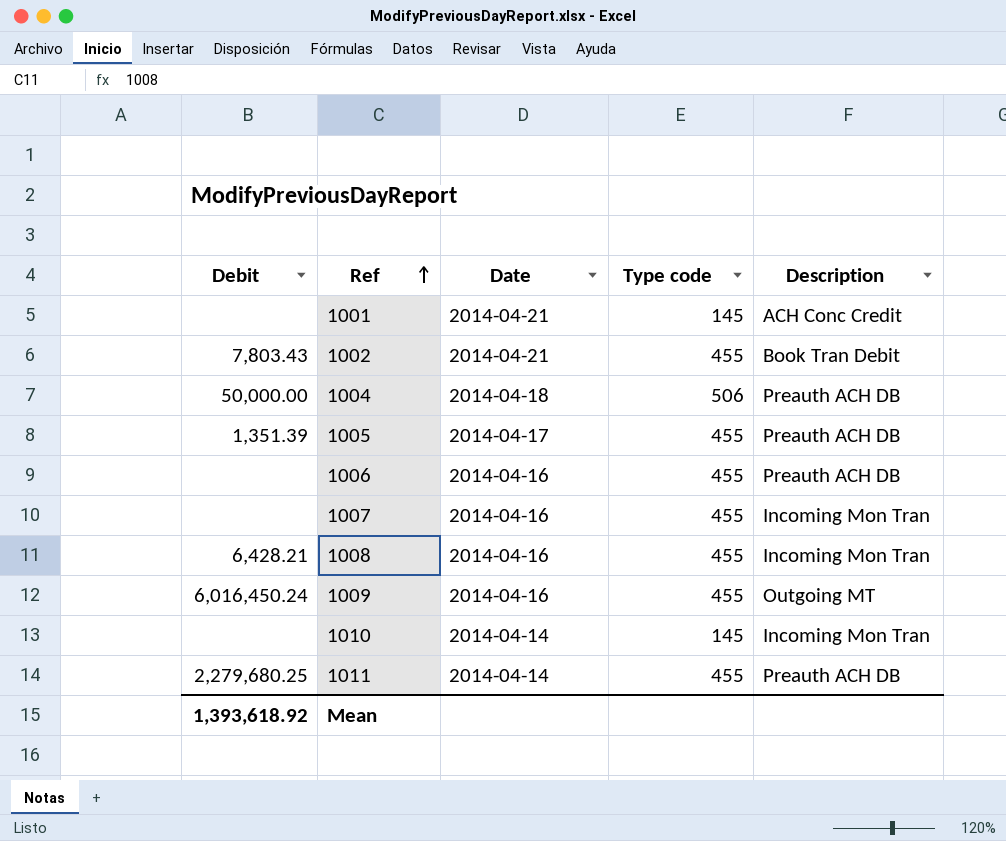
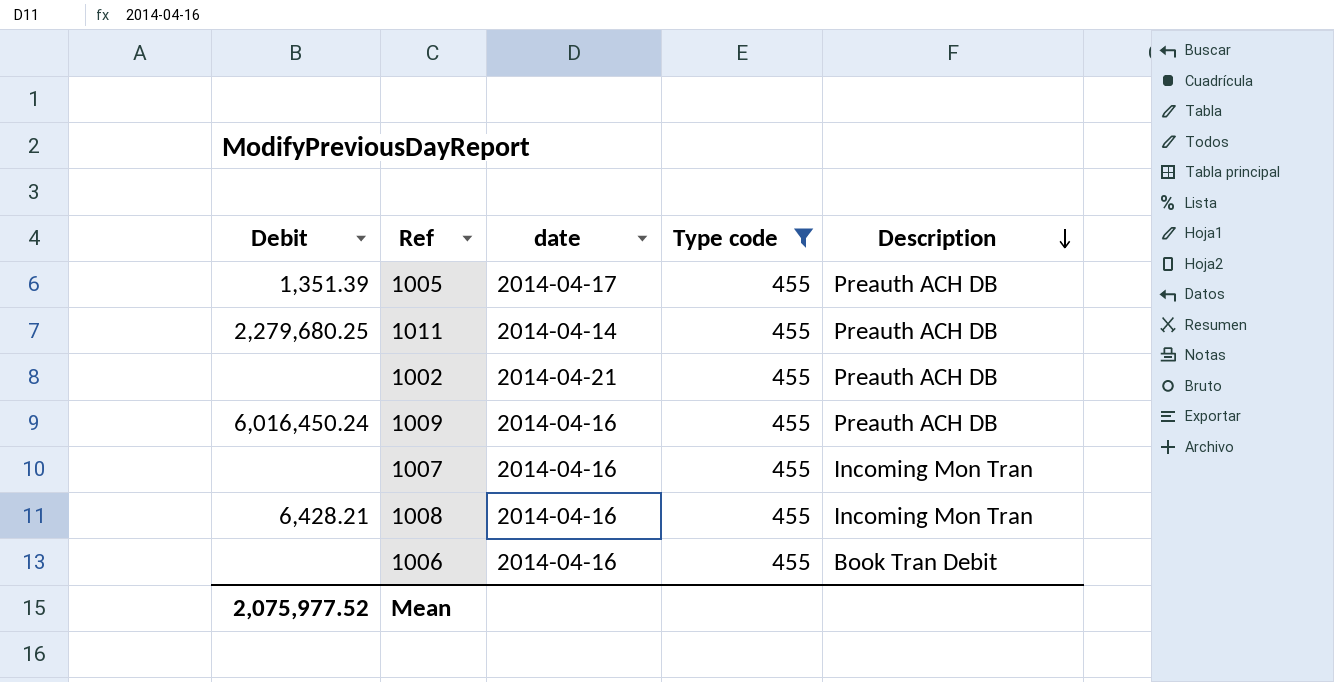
filter: none -> Type code = 455
row order: Ref ascending -> Description descending
column name: Date -> date
1002 | Debit: 7,803.43 -> none
1002 | Description: Book Tran Debit -> Preauth ACH DB
1009 | Description: Outgoing MT -> Preauth ACH DB
1006 | Description: Preauth ACH DB -> Book Tran Debit
Mean | Debit: 1,393,618.92 -> 2,075,977.52

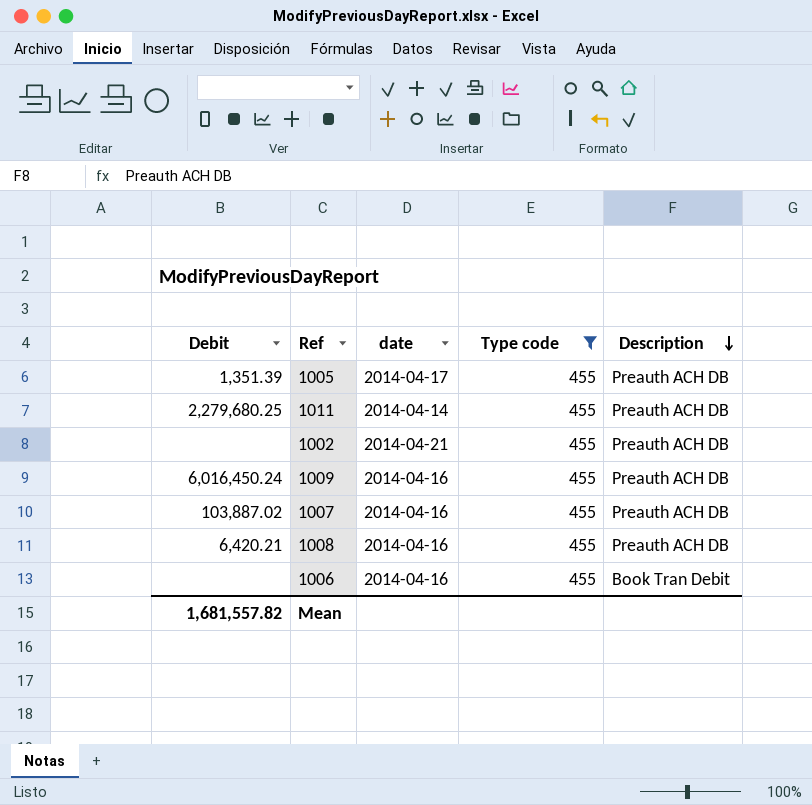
1007 | Debit: none -> 103,887.02
1007 | Description: Incoming Mon Tran -> Preauth ACH DB
1008 | Debit: 6,428.21 -> 6,420.21
1008 | Description: Incoming Mon Tran -> Preauth ACH DB
Mean | Debit: 2,075,977.52 -> 1,681,557.82

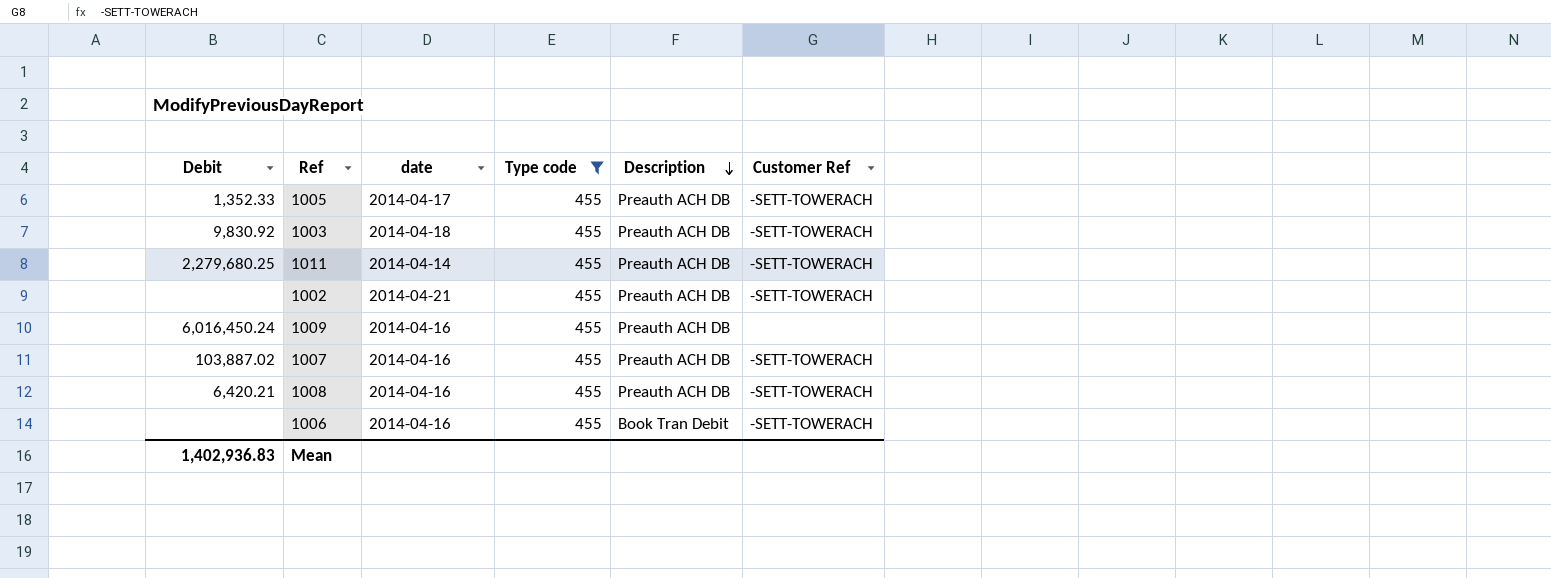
column Customer Ref | position: none -> 6
1005 | Debit: 1,351.39 -> 1,352.33
row 1003: none -> 9,830.92 | 2014-04-18 | 455 | Preauth ACH DB | -SETT-TOWERACH
Mean | Debit: 1,681,557.82 -> 1,402,936.83

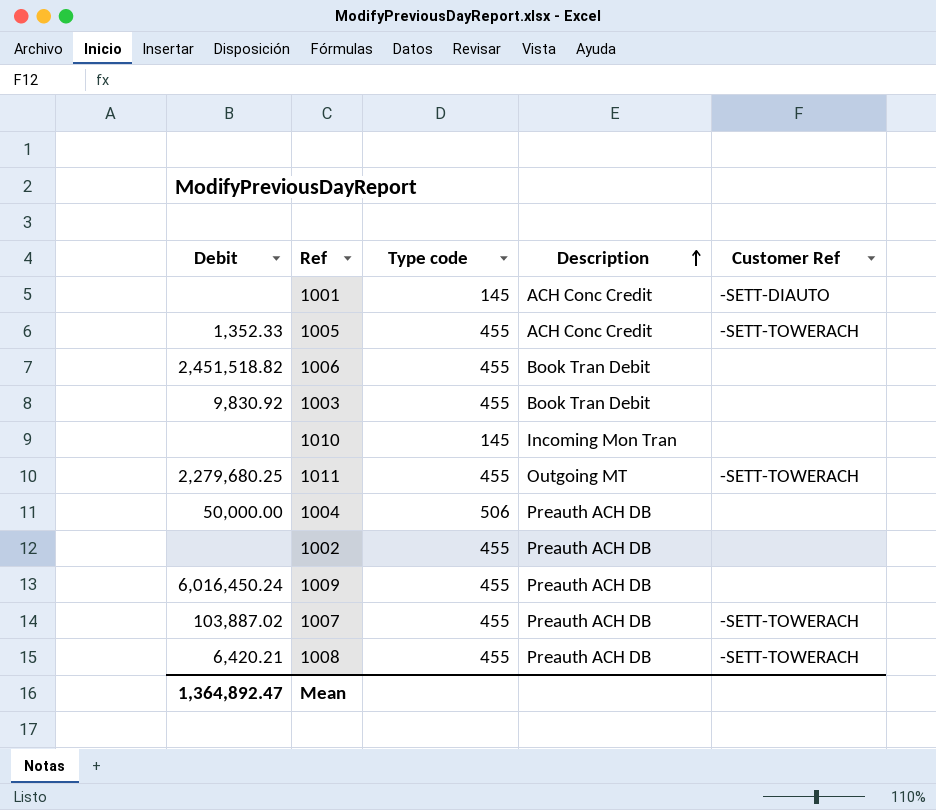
filter: Type code = 455 -> none
row order: Description descending -> Description ascending
column date | position: 3 -> none
1005 | Description: Preauth ACH DB -> ACH Conc Credit
1006 | Debit: none -> 2,451,518.82
1006 | Customer Ref: -SETT-TOWERACH -> none
1003 | Description: Preauth ACH DB -> Book Tran Debit
1003 | Customer Ref: -SETT-TOWERACH -> none
1011 | Description: Preauth ACH DB -> Outgoing MT
1002 | Customer Ref: -SETT-TOWERACH -> none
Mean | Debit: 1,402,936.83 -> 1,364,892.47

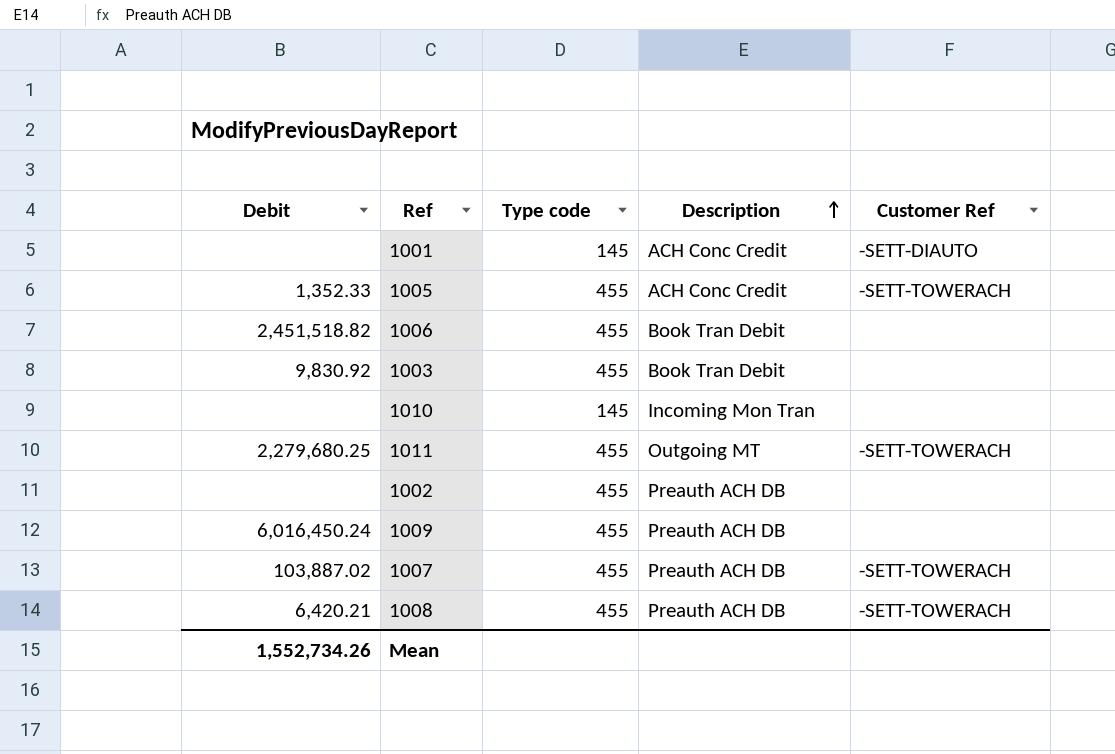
row 1004: 50,000.00 | 506 | Preauth ACH DB | none -> none
Mean | Debit: 1,364,892.47 -> 1,552,734.26

